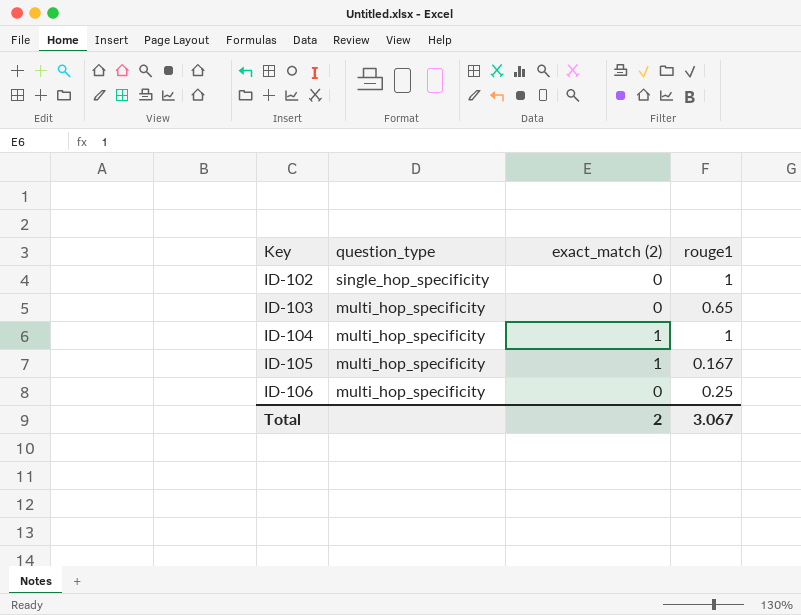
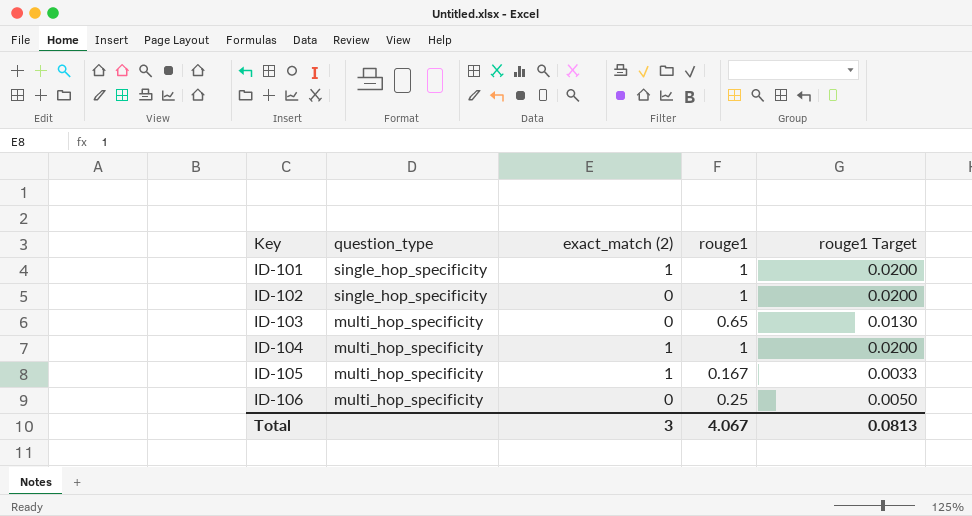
column rouge1 Target | formula: none -> [rouge1] * 0.02
row ID-101: none -> single_hop_specificity | 1 | 1 | 0.0200
Total | exact_match (2): 2 -> 3
Total | rouge1: 3.067 -> 4.067

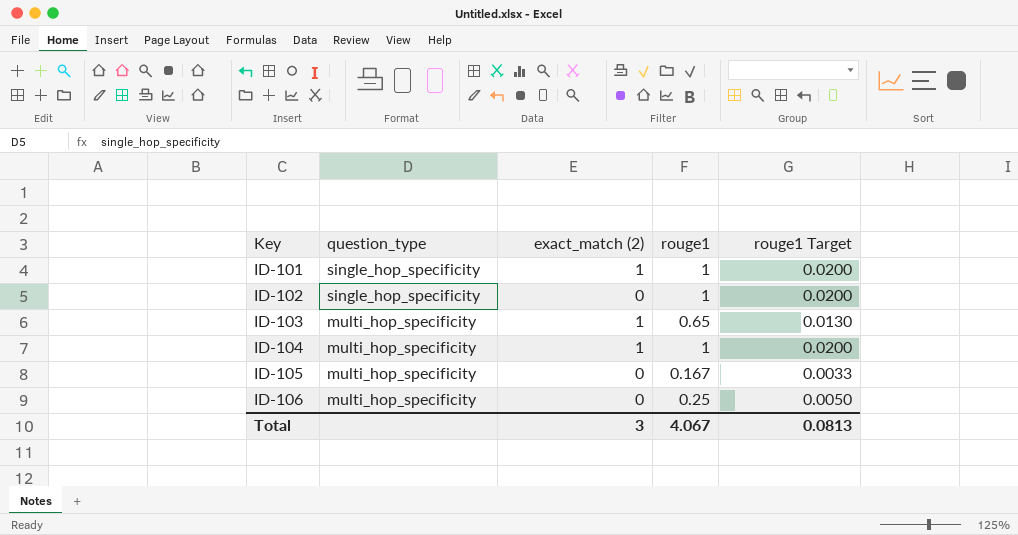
ID-103 | exact_match (2): 0 -> 1
ID-105 | exact_match (2): 1 -> 0

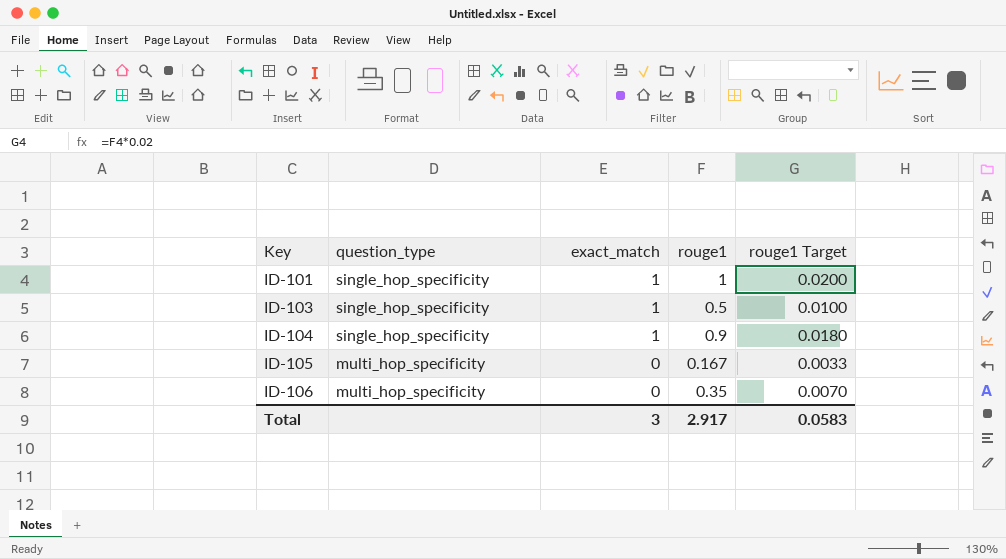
column name: exact_match (2) -> exact_match
row ID-102: single_hop_specificity | 0 | 1 | 0.0200 -> none
ID-103 | question_type: multi_hop_specificity -> single_hop_specificity
ID-103 | rouge1: 0.65 -> 0.5
ID-103 | rouge1 Target: 0.0130 -> 0.0100
ID-104 | question_type: multi_hop_specificity -> single_hop_specificity
ID-104 | rouge1: 1 -> 0.9
ID-104 | rouge1 Target: 0.0200 -> 0.0180
ID-106 | rouge1: 0.25 -> 0.35
ID-106 | rouge1 Target: 0.0050 -> 0.0070
Total | rouge1: 4.067 -> 2.917
Total | rouge1 Target: 0.0813 -> 0.0583

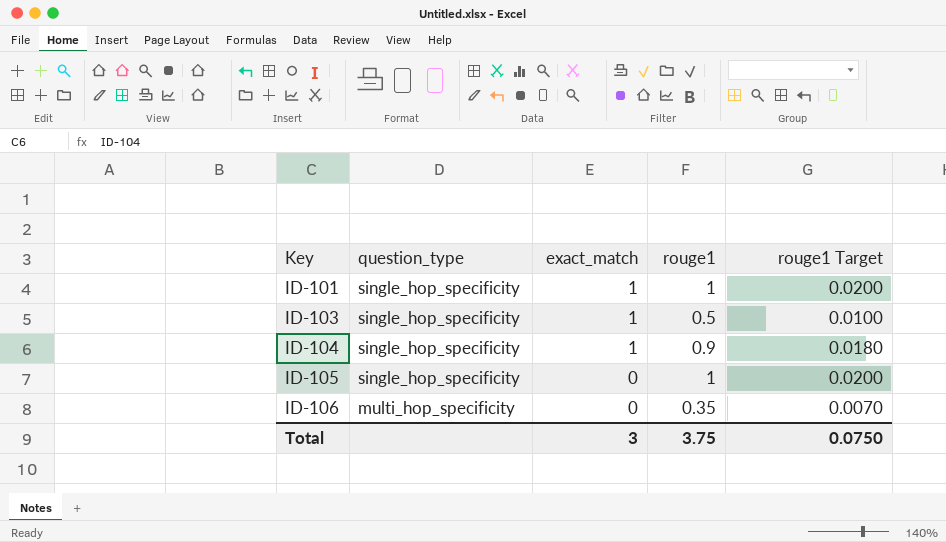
ID-105 | question_type: multi_hop_specificity -> single_hop_specificity
ID-105 | rouge1: 0.167 -> 1
ID-105 | rouge1 Target: 0.0033 -> 0.0200
Total | rouge1: 2.917 -> 3.75
Total | rouge1 Target: 0.0583 -> 0.0750

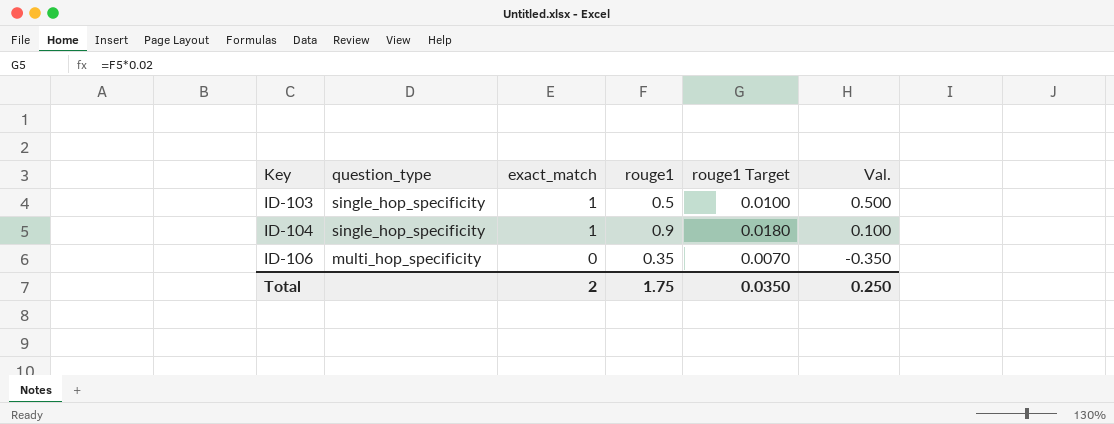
column Val. | formula: none -> [exact_match] - [rouge1]
row ID-101: single_hop_specificity | 1 | 1 | 0.0200 -> none
row ID-105: single_hop_specificity | 0 | 1 | 0.0200 -> none
Total | exact_match: 3 -> 2
Total | rouge1: 3.75 -> 1.75
Total | rouge1 Target: 0.0750 -> 0.0350

